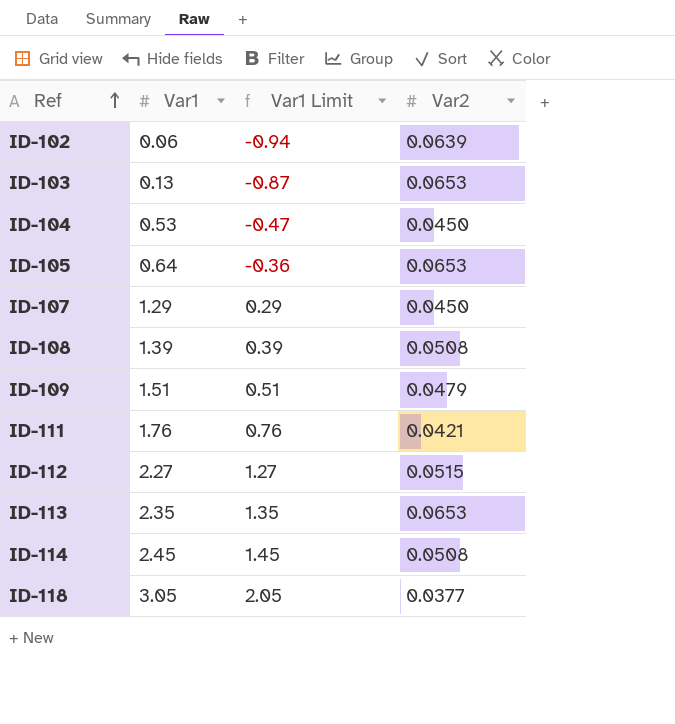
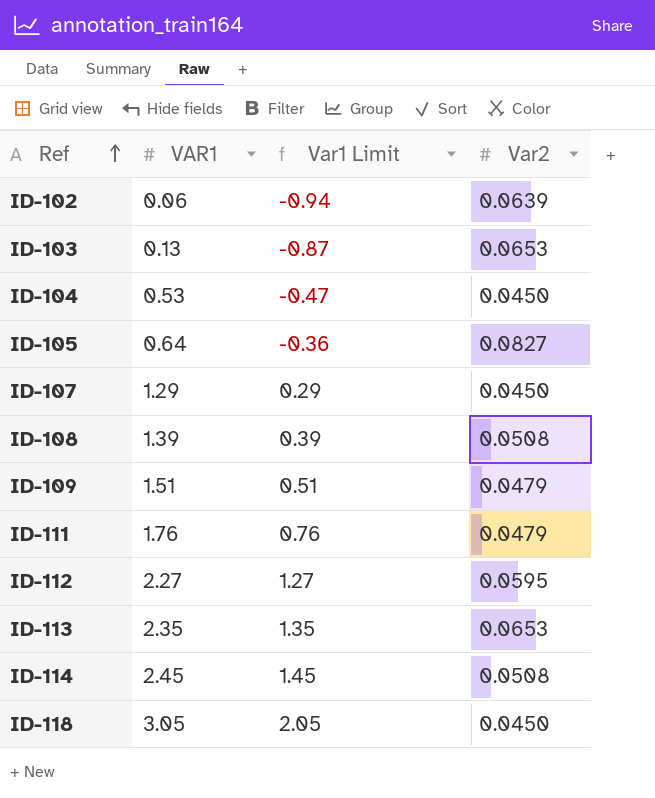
column name: Var1 -> VAR1
ID-105 | Var2: 0.0653 -> 0.0827
ID-111 | Var2: 0.0421 -> 0.0479
ID-112 | Var2: 0.0515 -> 0.0595
ID-118 | Var2: 0.0377 -> 0.0450

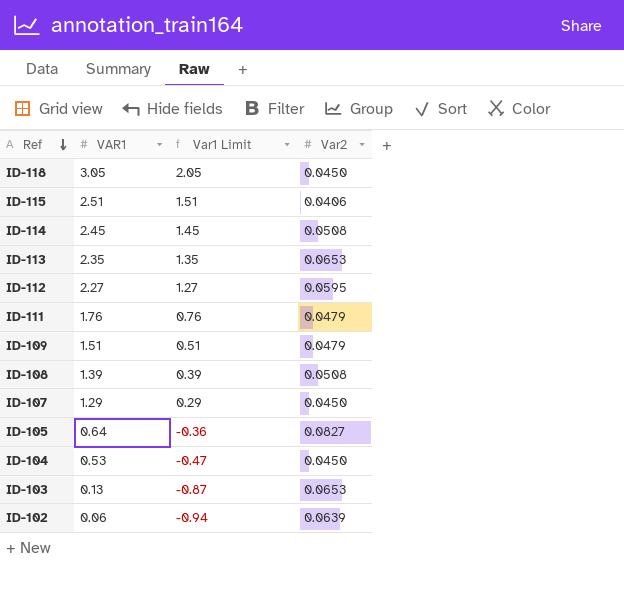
row order: Ref ascending -> Ref descending
row ID-115: none -> 2.51 | 1.51 | 0.0406

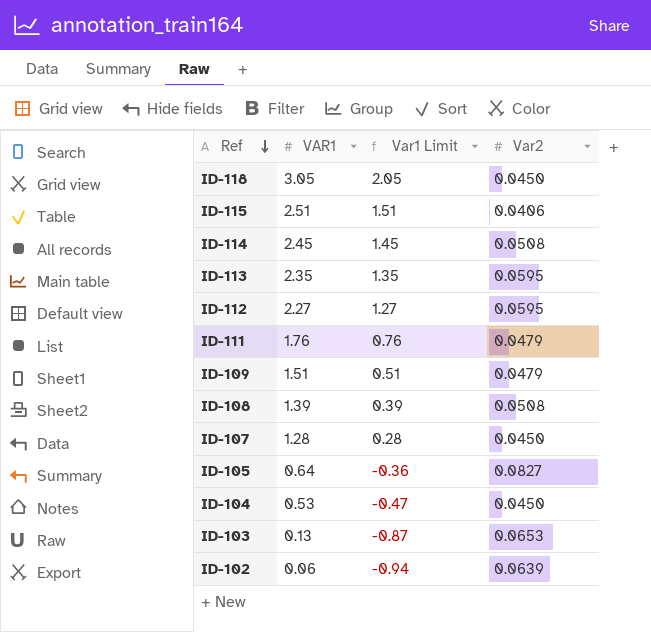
ID-113 | Var2: 0.0653 -> 0.0595
ID-107 | VAR1: 1.29 -> 1.28
ID-107 | Var1 Limit: 0.29 -> 0.28

